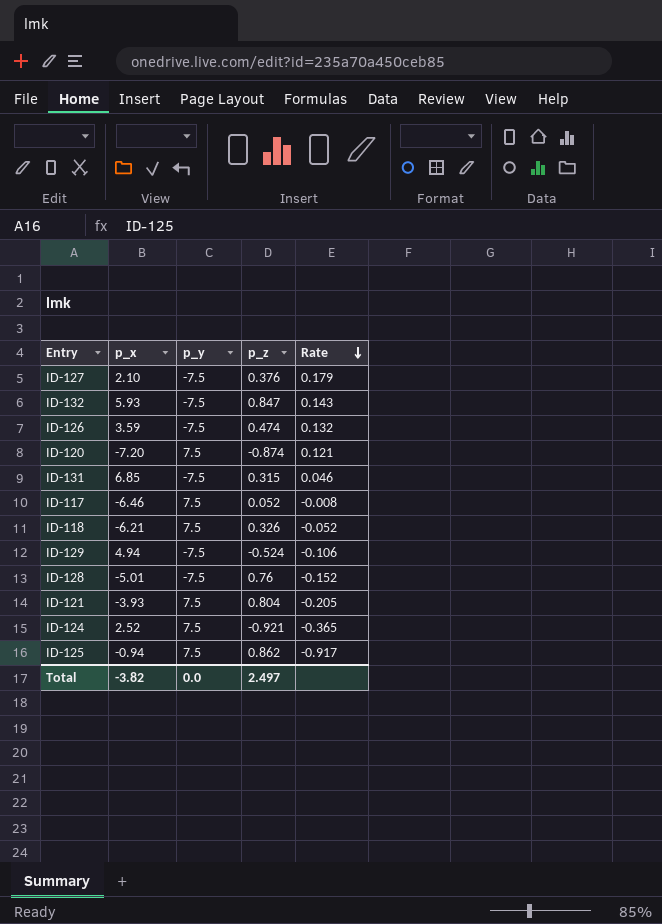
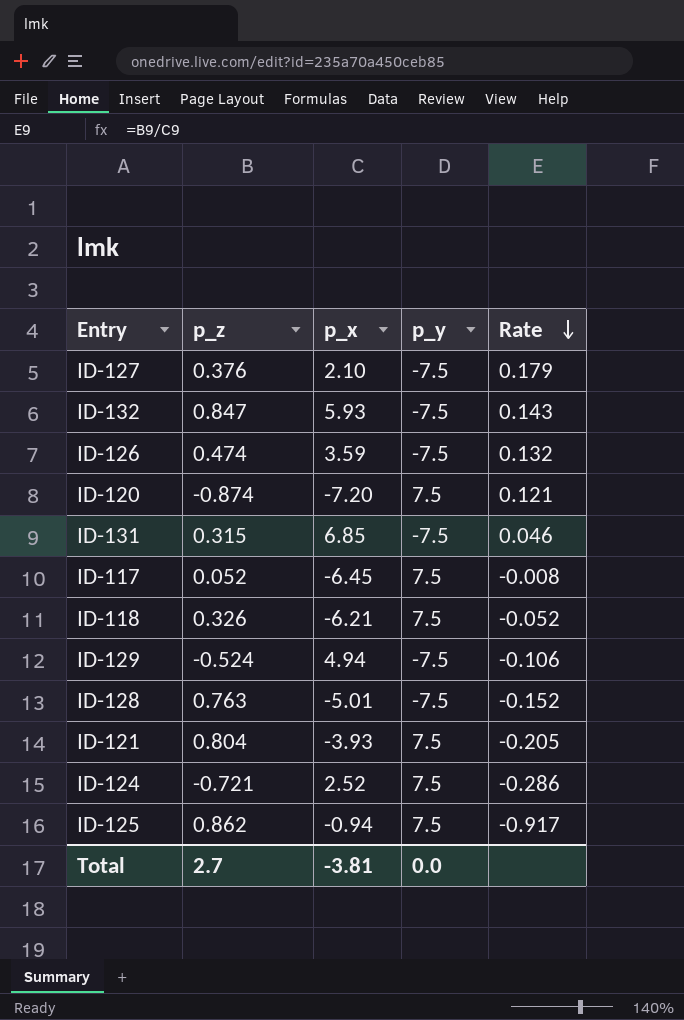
column p_z | position: 4 -> 2
ID-117 | p_x: -6.46 -> -6.45
ID-128 | p_z: 0.76 -> 0.763
ID-124 | p_z: -0.921 -> -0.721
ID-124 | Rate: -0.365 -> -0.286
Total | p_z: 2.497 -> 2.7
Total | p_x: -3.82 -> -3.81

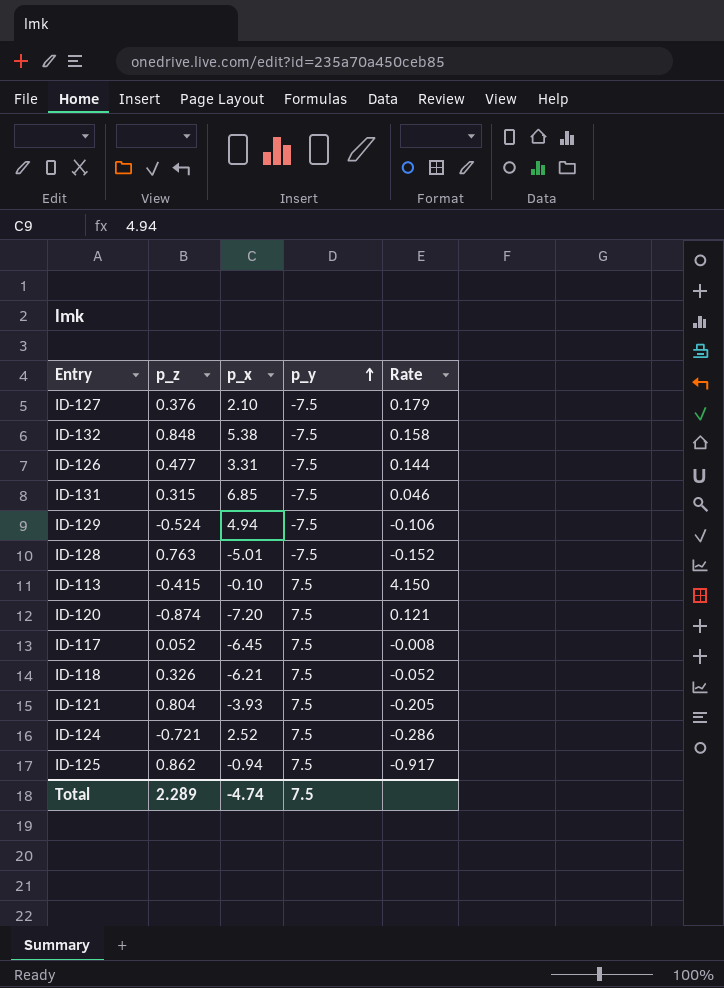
row order: Rate descending -> p_y ascending
ID-132 | p_z: 0.847 -> 0.848
ID-132 | p_x: 5.93 -> 5.38
ID-132 | Rate: 0.143 -> 0.158
ID-126 | p_z: 0.474 -> 0.477
ID-126 | p_x: 3.59 -> 3.31
ID-126 | Rate: 0.132 -> 0.144
row ID-113: none -> -0.415 | -0.10 | 7.5 | 4.150
Total | p_z: 2.7 -> 2.289
Total | p_x: -3.81 -> -4.74
Total | p_y: 0.0 -> 7.5

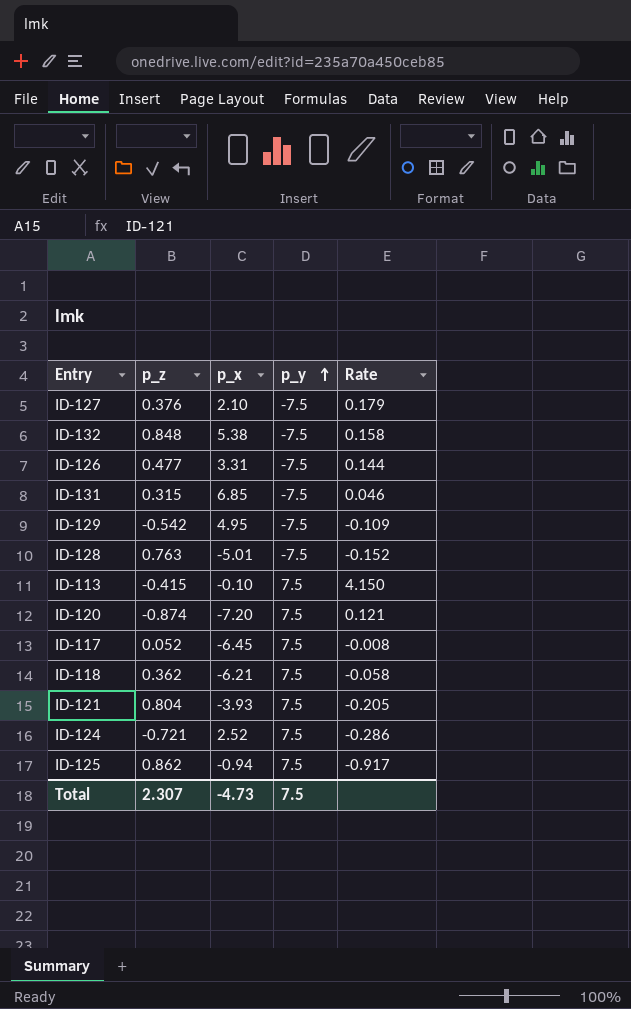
ID-129 | p_z: -0.524 -> -0.542
ID-129 | p_x: 4.94 -> 4.95
ID-129 | Rate: -0.106 -> -0.109
ID-118 | p_z: 0.326 -> 0.362
ID-118 | Rate: -0.052 -> -0.058
Total | p_z: 2.289 -> 2.307
Total | p_x: -4.74 -> -4.73

